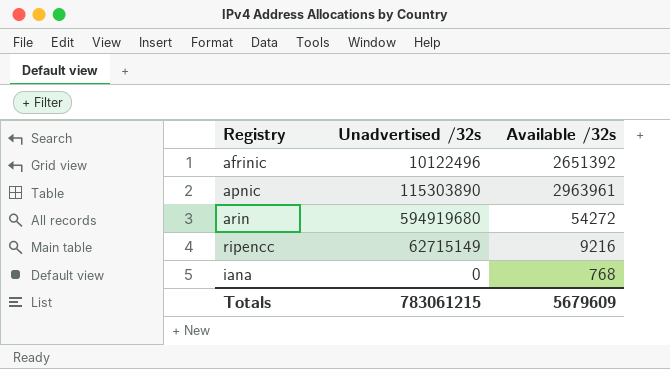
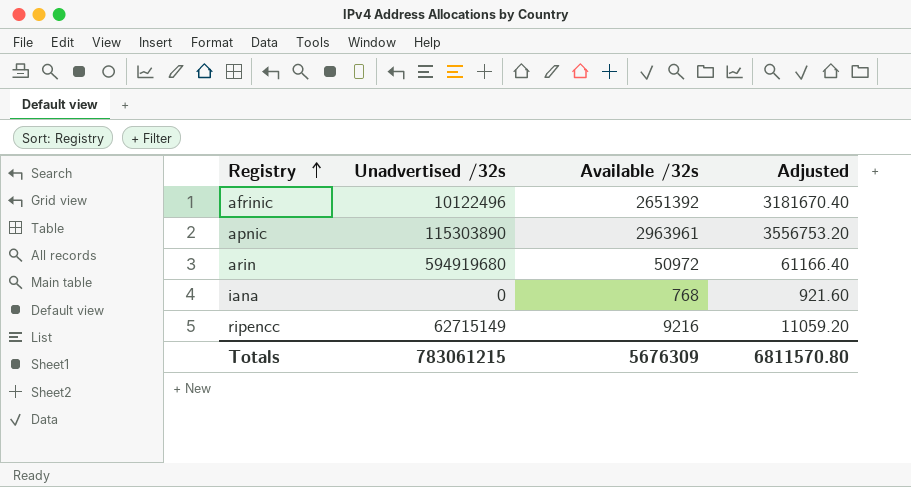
row order: none -> Registry ascending
column Adjusted | formula: none -> [Available /32s] * 1.2
arin | Available /32s: 54272 -> 50972
Totals | Available /32s: 5679609 -> 5676309

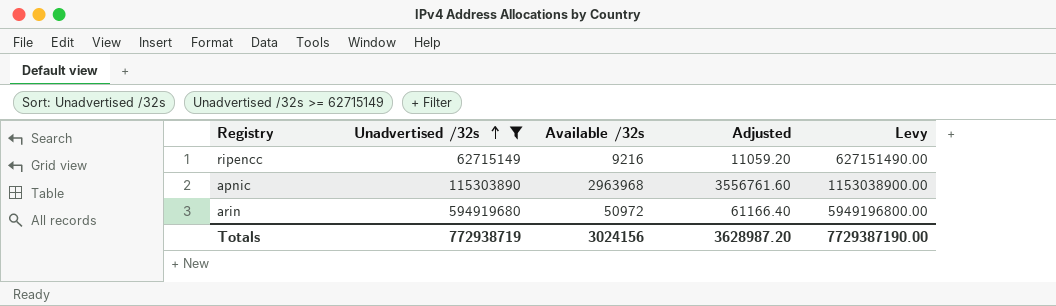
filter: none -> Unadvertised /32s >= 62715149
row order: Registry ascending -> Unadvertised /32s ascending
column Levy | formula: none -> [Unadvertised /32s] * 10
apnic | Available /32s: 2963961 -> 2963968
apnic | Adjusted: 3556753.20 -> 3556761.60
Totals | Unadvertised /32s: 783061215 -> 772938719
Totals | Available /32s: 5676309 -> 3024156
Totals | Adjusted: 6811570.80 -> 3628987.20

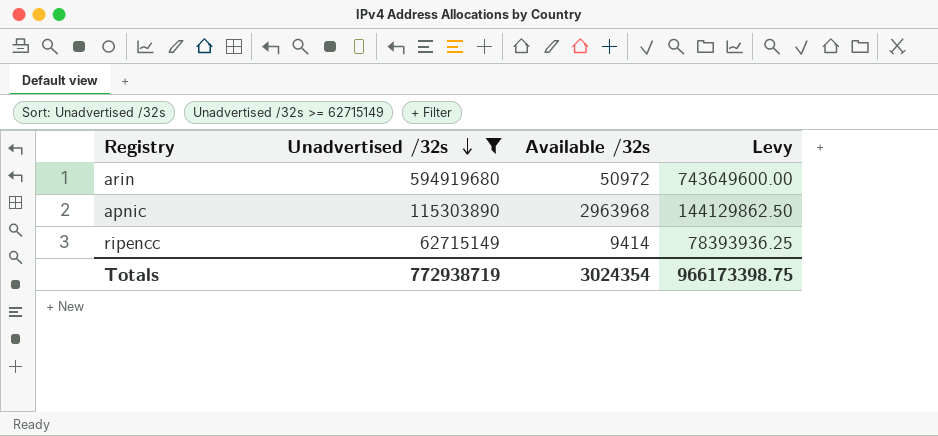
row order: Unadvertised /32s ascending -> Unadvertised /32s descending
column Adjusted | formula: [Available /32s] * 1.2 -> none
column Levy | formula: [Unadvertised /32s] * 10 -> [Unadvertised /32s] * 1.25
ripencc | Available /32s: 9216 -> 9414
Totals | Available /32s: 3024156 -> 3024354
Totals | Levy: 7729387190.00 -> 966173398.75

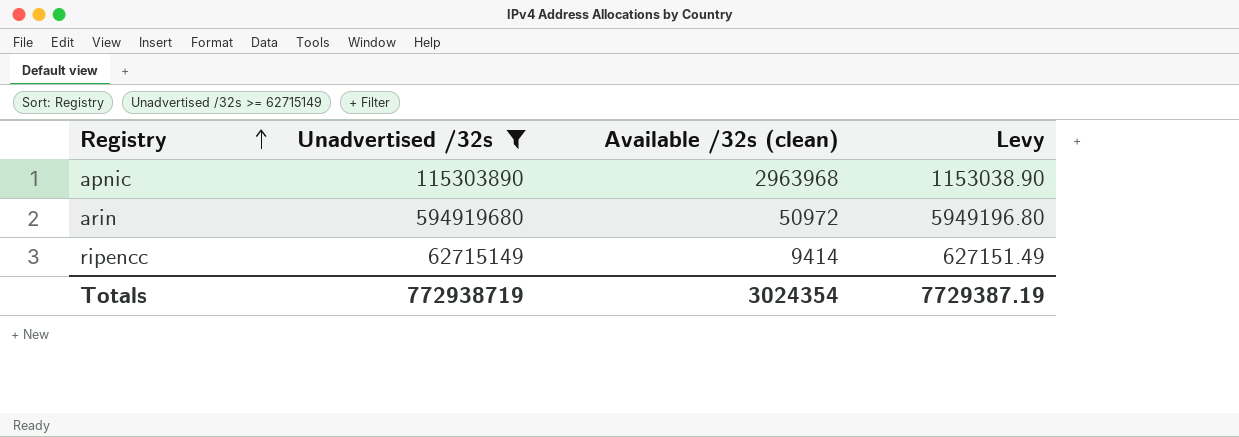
row order: Unadvertised /32s descending -> Registry ascending
column name: Available /32s -> Available /32s (clean)
column Levy | formula: [Unadvertised /32s] * 1.25 -> [Unadvertised /32s] * 0.01
Totals | Levy: 966173398.75 -> 7729387.19

